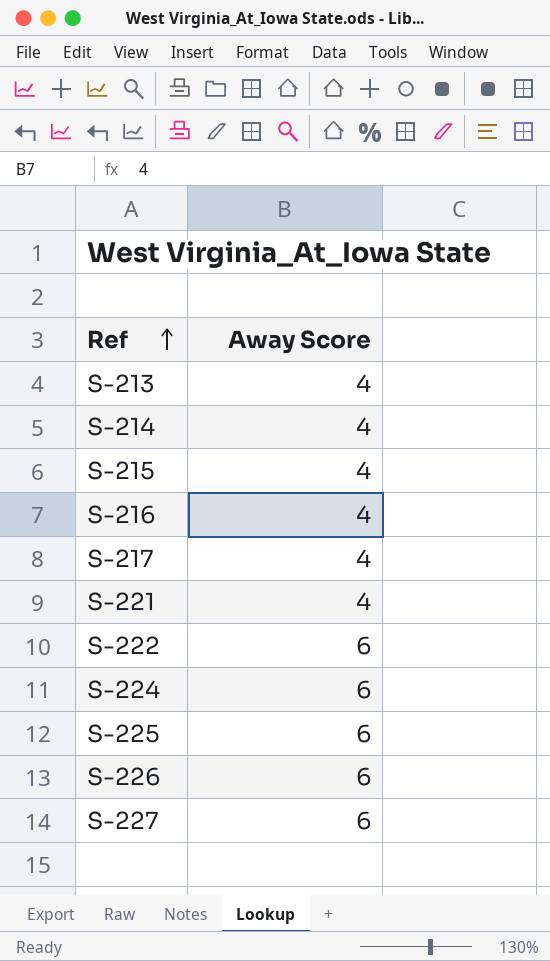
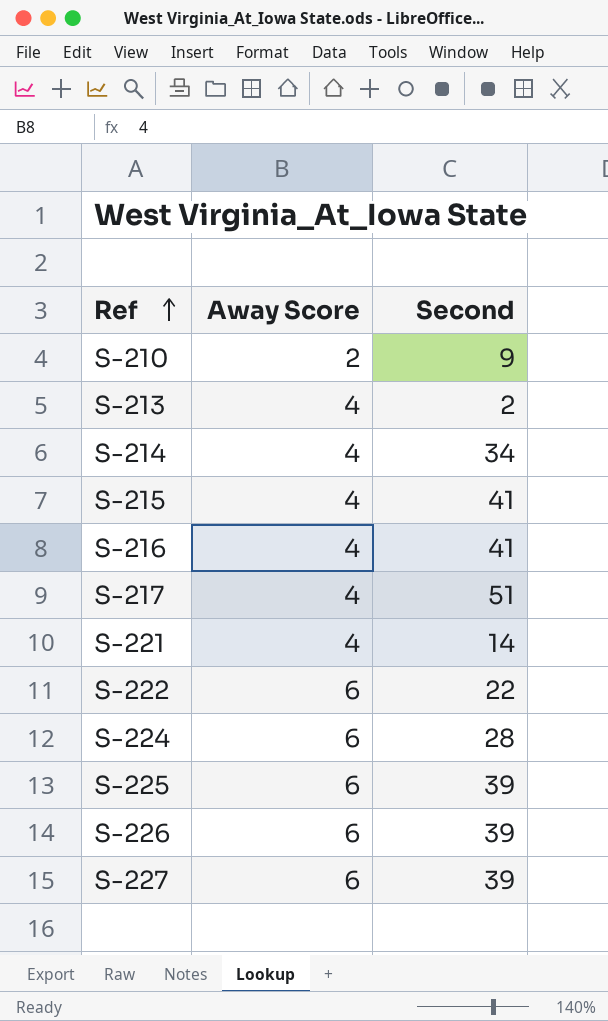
column Second | position: none -> 3
row S-210: none -> 2 | 9

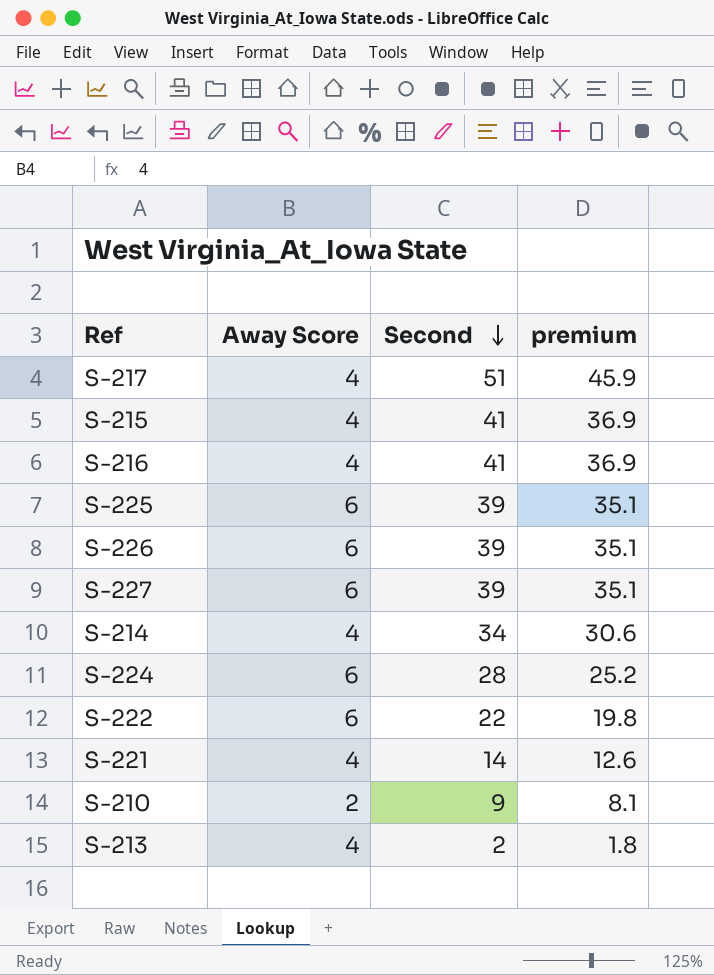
row order: Ref ascending -> Second descending
column premium | formula: none -> [Second] * 0.9

